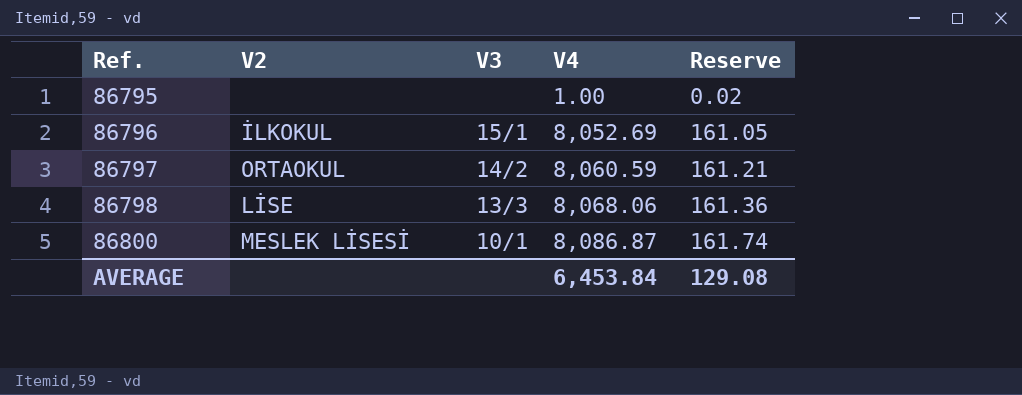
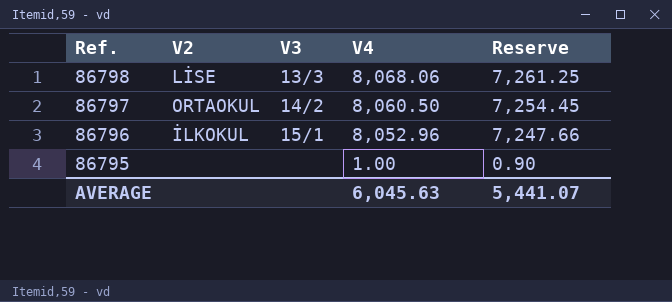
row order: Ref. ascending -> Ref. descending
column Reserve | formula: [V4] * 0.02 -> [V4] * 0.9
row 86800: MESLEK LİSESİ | 10/1 | 8,086.87 | 161.74 -> none
86797 | V4: 8,060.59 -> 8,060.50
86796 | V4: 8,052.69 -> 8,052.96
AVERAGE | V4: 6,453.84 -> 6,045.63
AVERAGE | Reserve: 129.08 -> 5,441.07

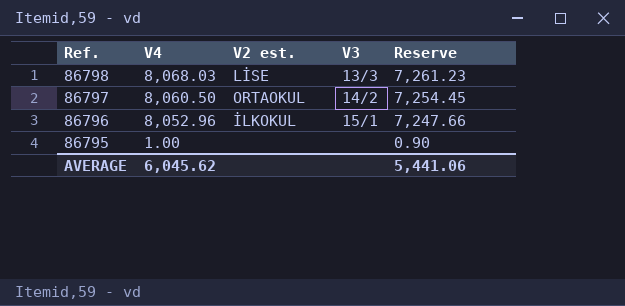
column V4 | position: 4 -> 2
column name: V2 -> V2 est.
86798 | V4: 8,068.06 -> 8,068.03
86798 | Reserve: 7,261.25 -> 7,261.23
AVERAGE | V4: 6,045.63 -> 6,045.62
AVERAGE | Reserve: 5,441.07 -> 5,441.06

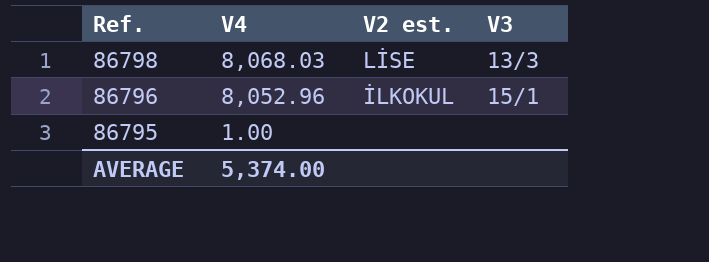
column Reserve | formula: [V4] * 0.9 -> none
row 86797: 8,060.50 | ORTAOKUL | 14/2 | 7,254.45 -> none
AVERAGE | V4: 6,045.62 -> 5,374.00

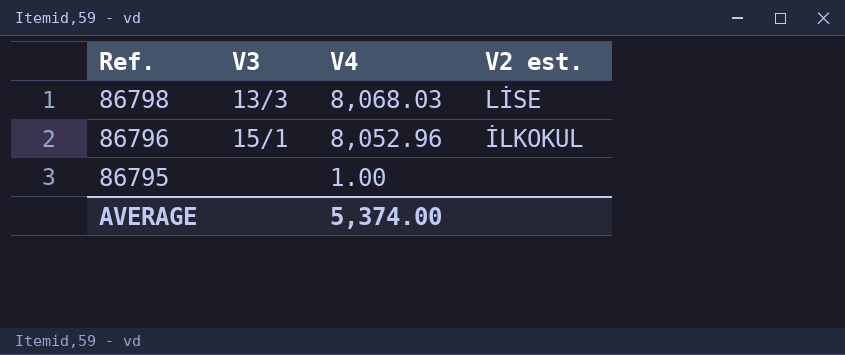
column V3 | position: 4 -> 2

